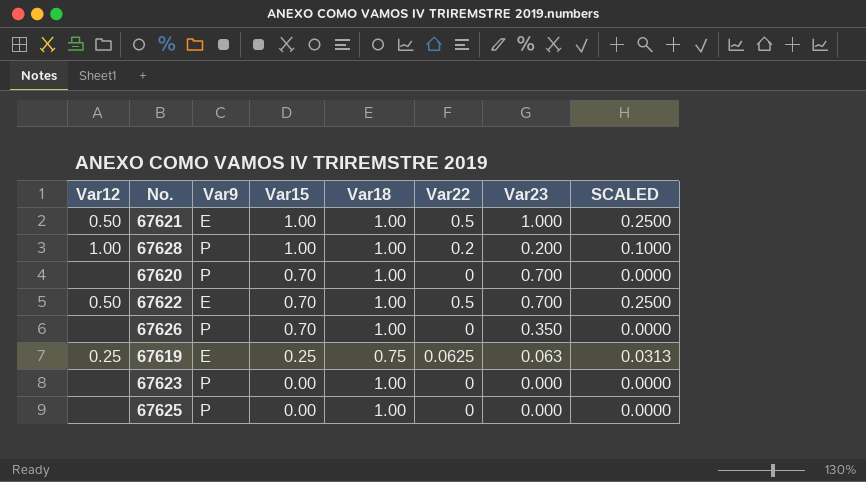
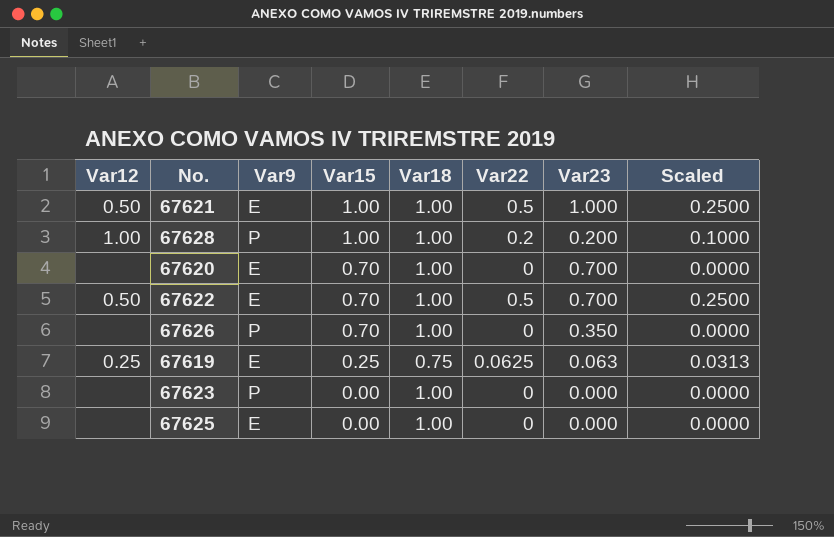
column name: SCALED -> Scaled
67620 | Var9: P -> E
67625 | Var9: P -> E

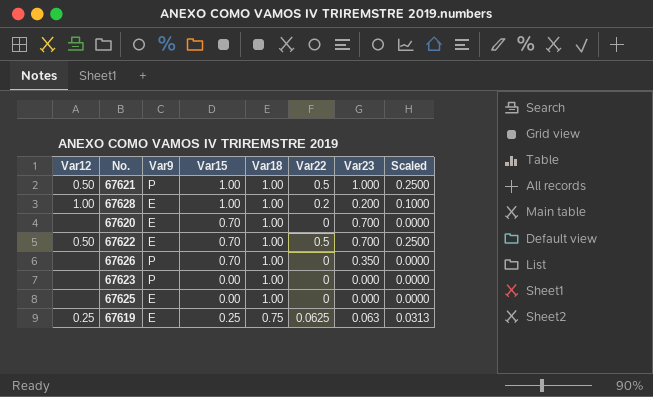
row order: Var15 descending -> Var18 descending
67621 | Var9: E -> P
67628 | Var9: P -> E

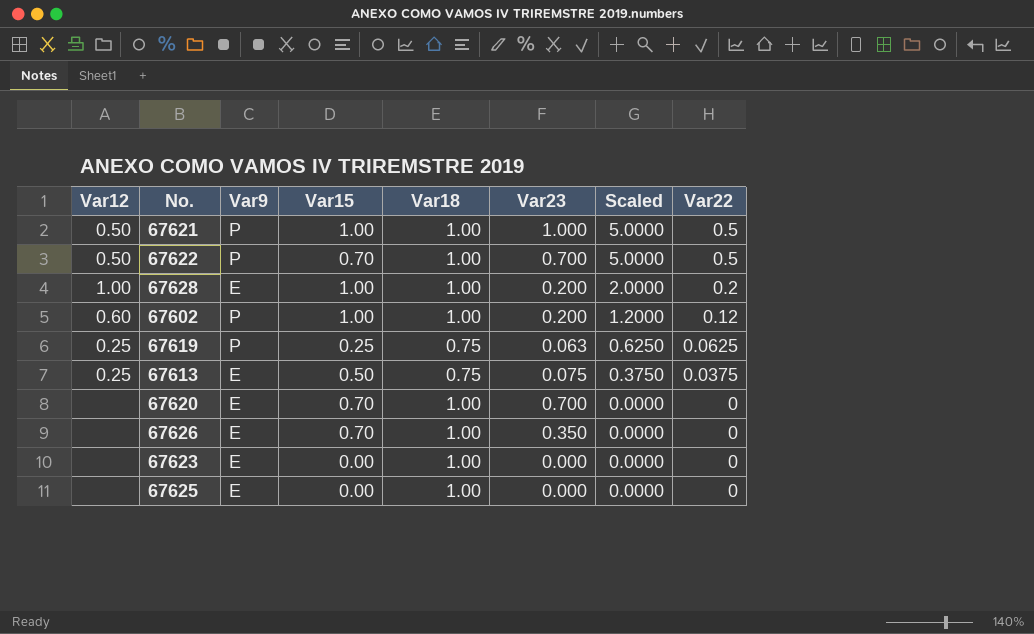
row order: Var18 descending -> Scaled descending
column Scaled | formula: [Var22] * 0.5 -> [Var22] * 10
column Var22 | position: 6 -> 8
67622 | Var9: E -> P
row 67602: none -> 0.60 | P | 1.00 | 1.00 | 0.200 | 1.2000 | 0.12
67619 | Var9: E -> P
row 67613: none -> 0.25 | E | 0.50 | 0.75 | 0.075 | 0.3750 | 0.0375
67626 | Var9: P -> E
67623 | Var9: P -> E

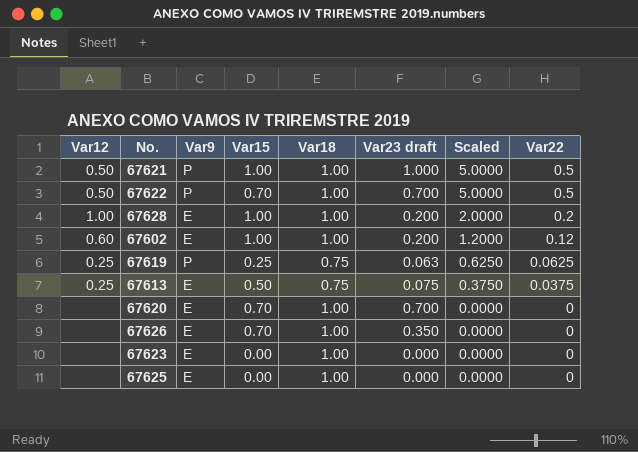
column name: Var23 -> Var23 draft
67602 | Var9: P -> E

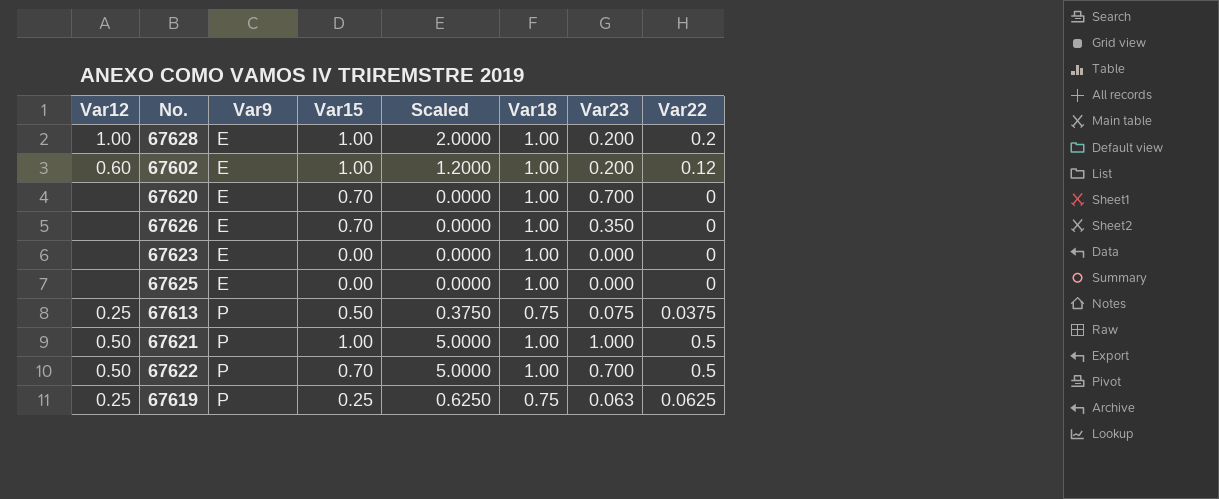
row order: Scaled descending -> Var9 ascending
column Scaled | position: 7 -> 5
column name: Var23 draft -> Var23
67613 | Var9: E -> P

